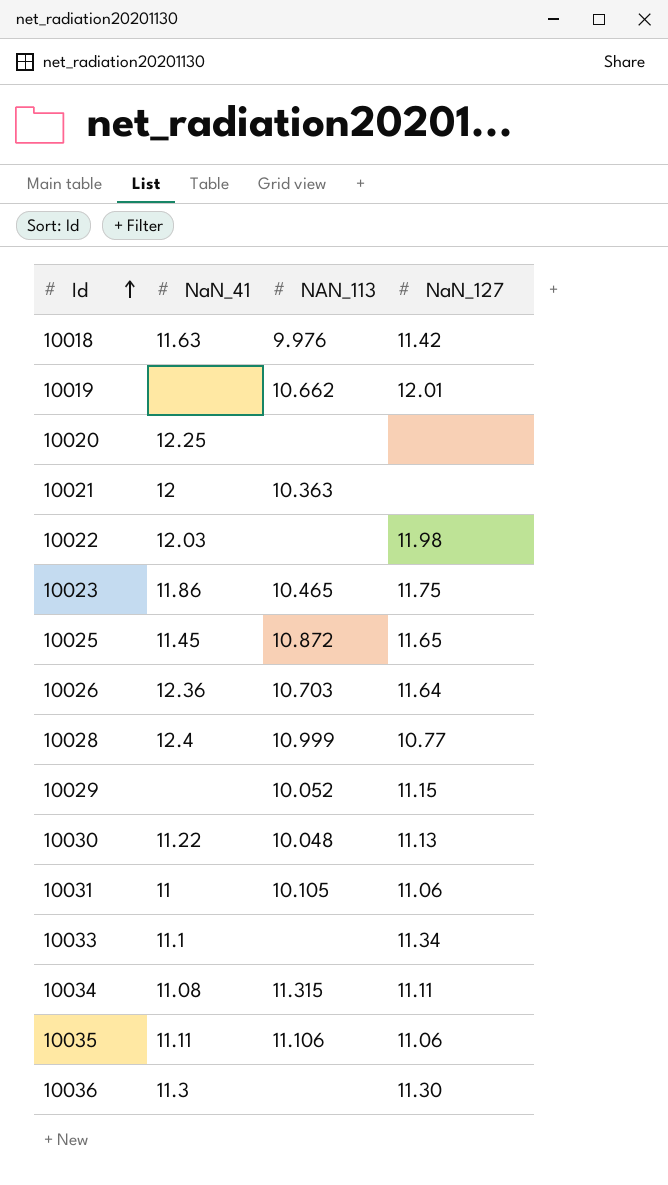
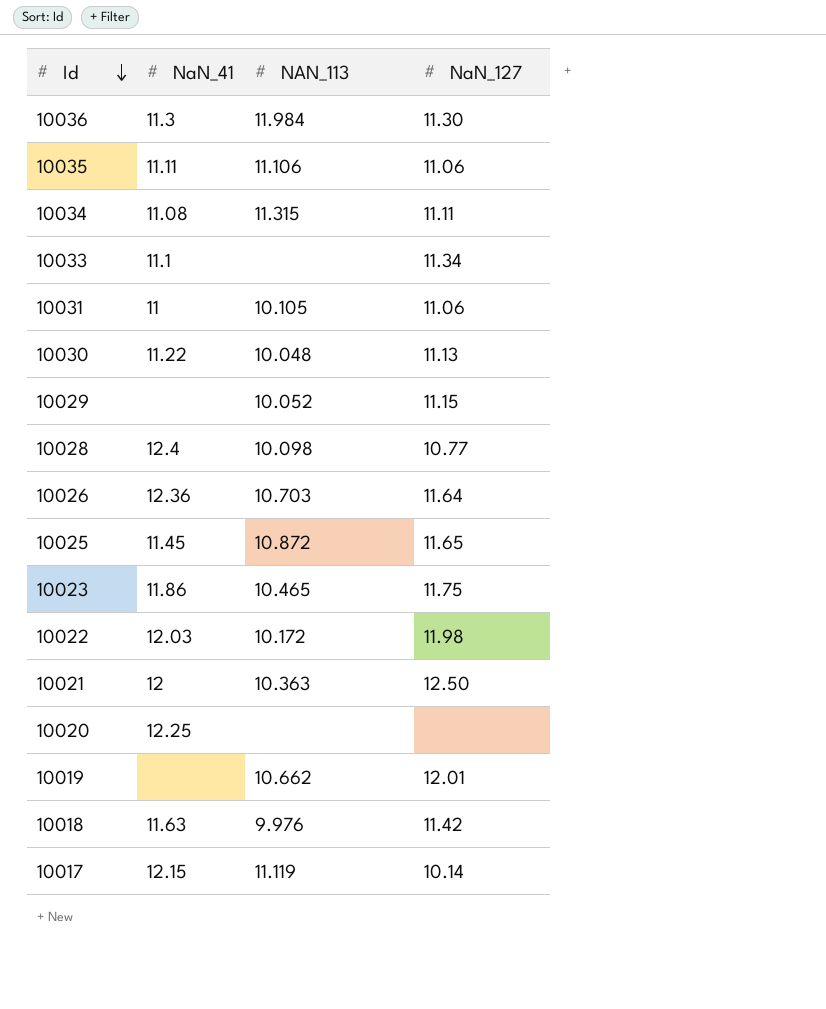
row order: Id ascending -> Id descending
10036 | NAN_113: none -> 11.984
10028 | NAN_113: 10.999 -> 10.098
10022 | NAN_113: none -> 10.172
10021 | NaN_127: none -> 12.50
row 10017: none -> 12.15 | 11.119 | 10.14

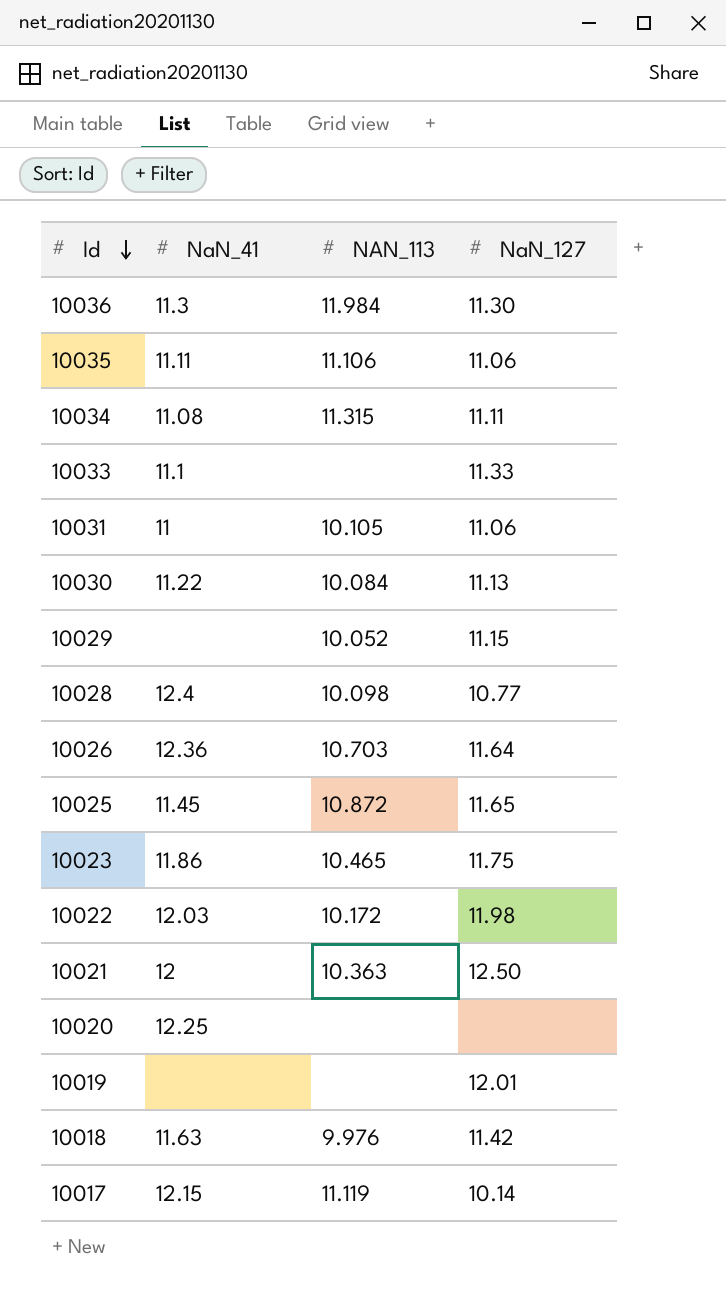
10033 | NaN_127: 11.34 -> 11.33
10030 | NAN_113: 10.048 -> 10.084
10019 | NAN_113: 10.662 -> none

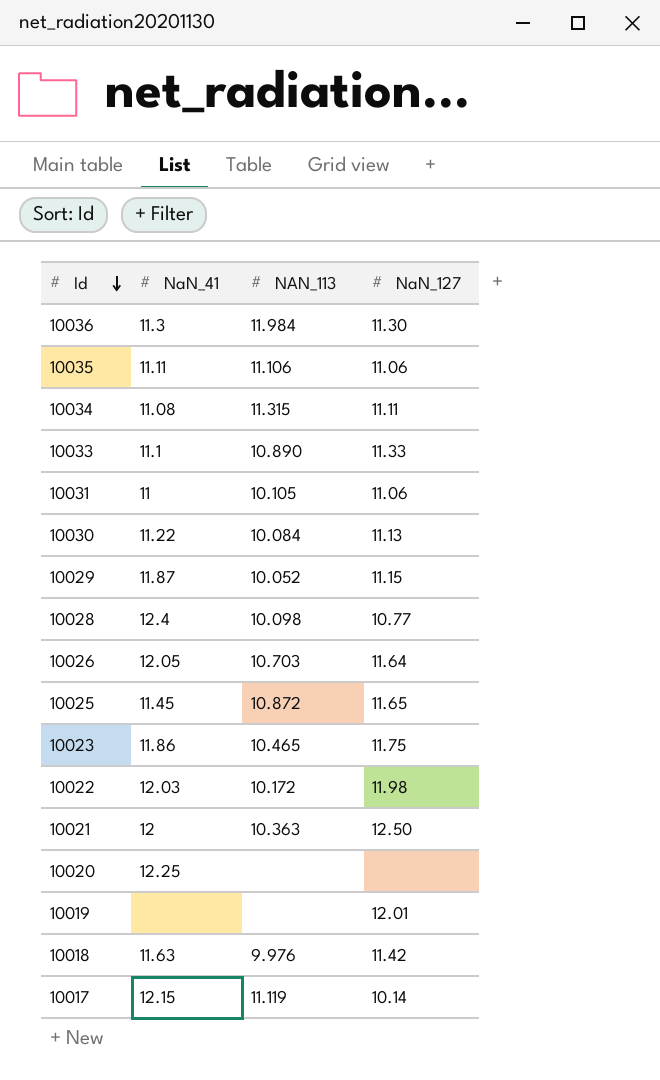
10033 | NAN_113: none -> 10.890
10029 | NaN_41: none -> 11.87
10026 | NaN_41: 12.36 -> 12.05

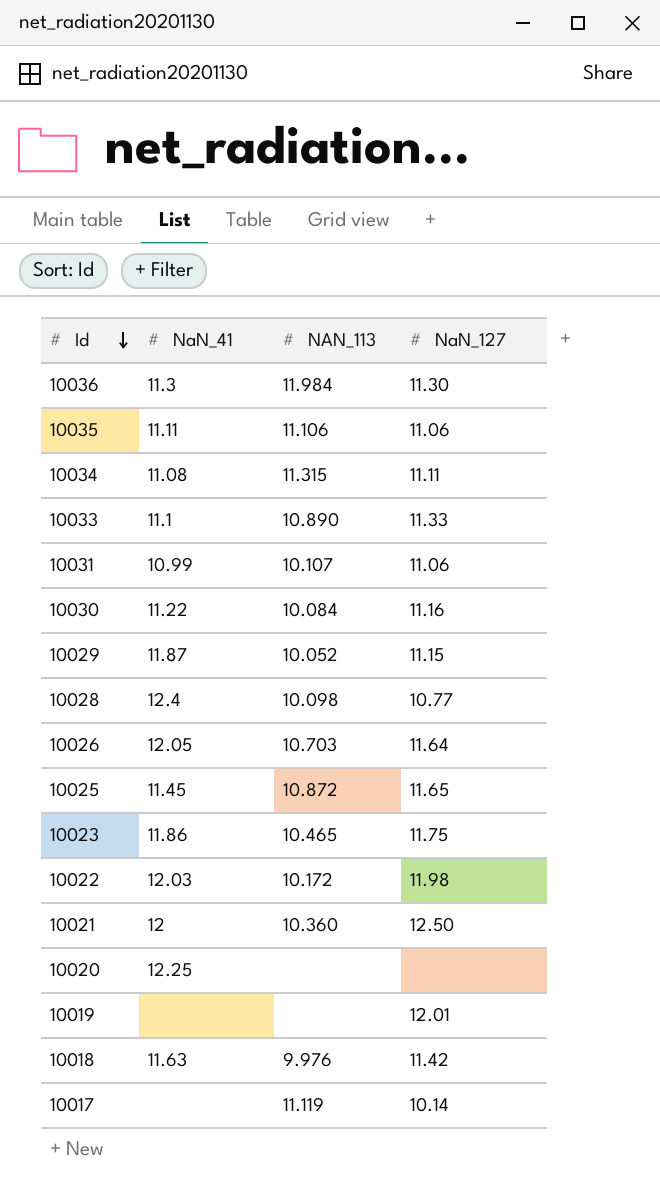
10031 | NaN_41: 11 -> 10.99
10031 | NAN_113: 10.105 -> 10.107
10030 | NaN_127: 11.13 -> 11.16
10021 | NAN_113: 10.363 -> 10.360
10017 | NaN_41: 12.15 -> none

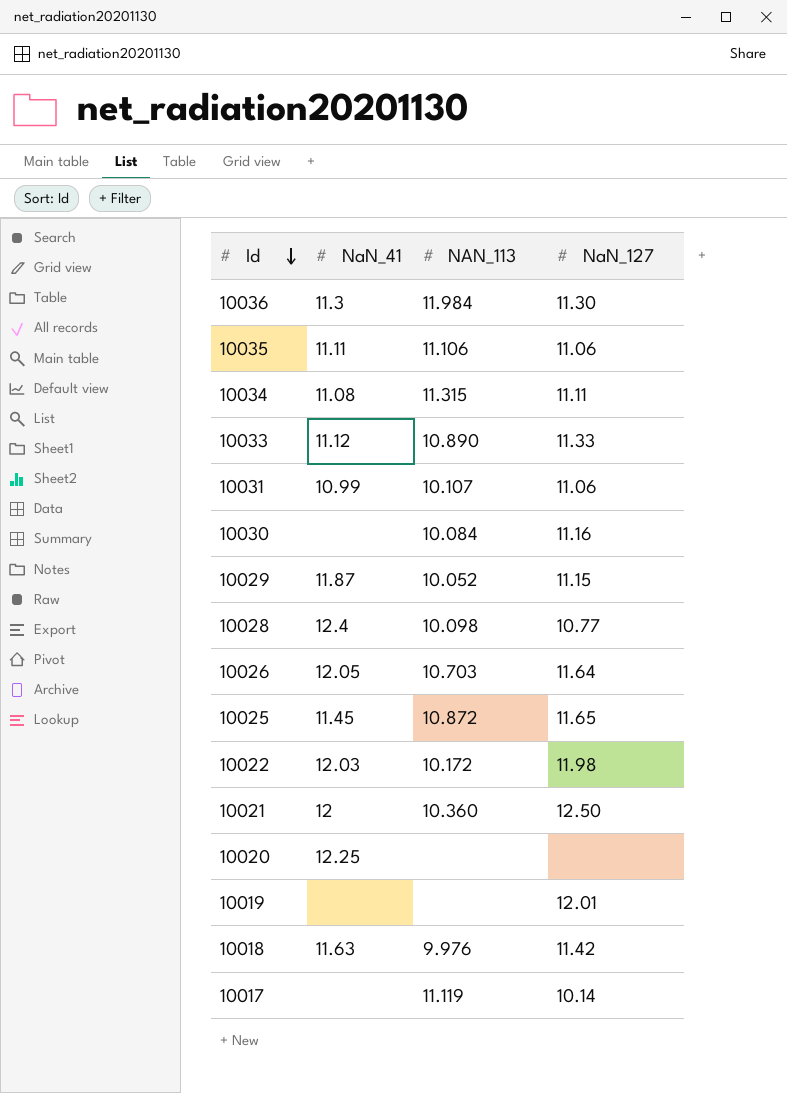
row 10023: 11.86 | 10.465 | 11.75 -> none
10033 | NaN_41: 11.1 -> 11.12
10030 | NaN_41: 11.22 -> none

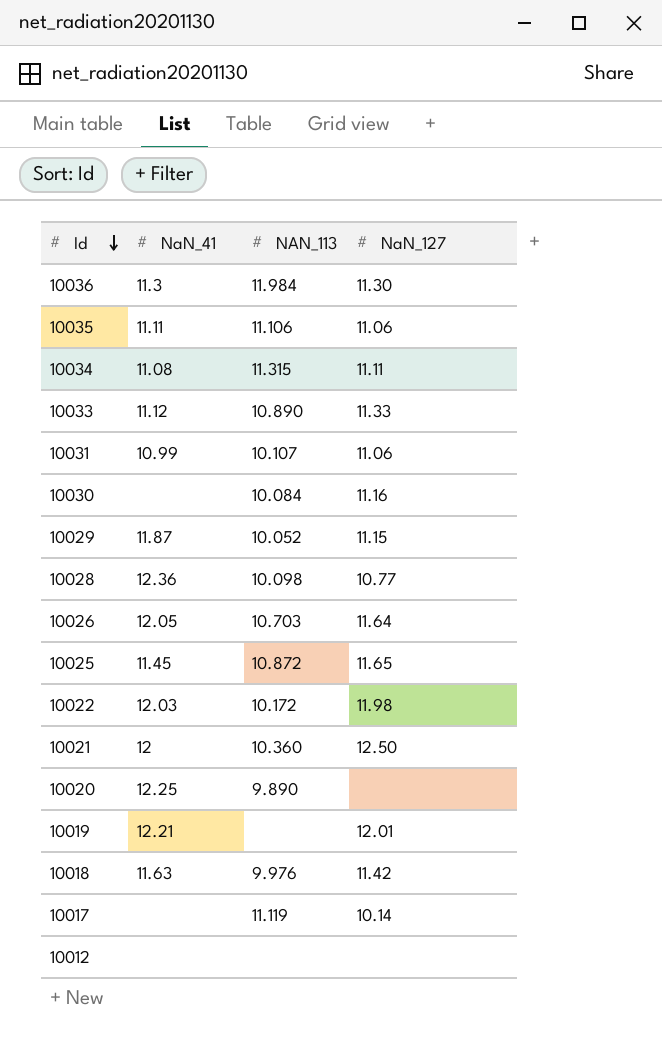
10028 | NaN_41: 12.4 -> 12.36
10020 | NAN_113: none -> 9.890
10019 | NaN_41: none -> 12.21
row 10012: none -> none | none | none

